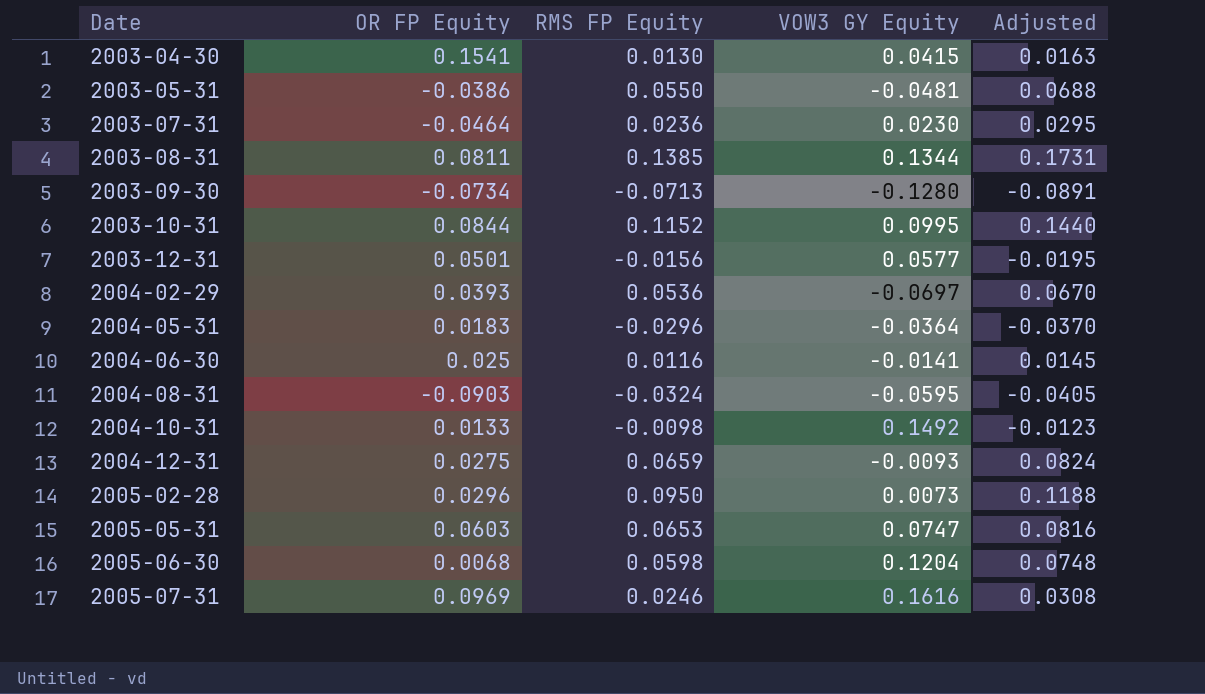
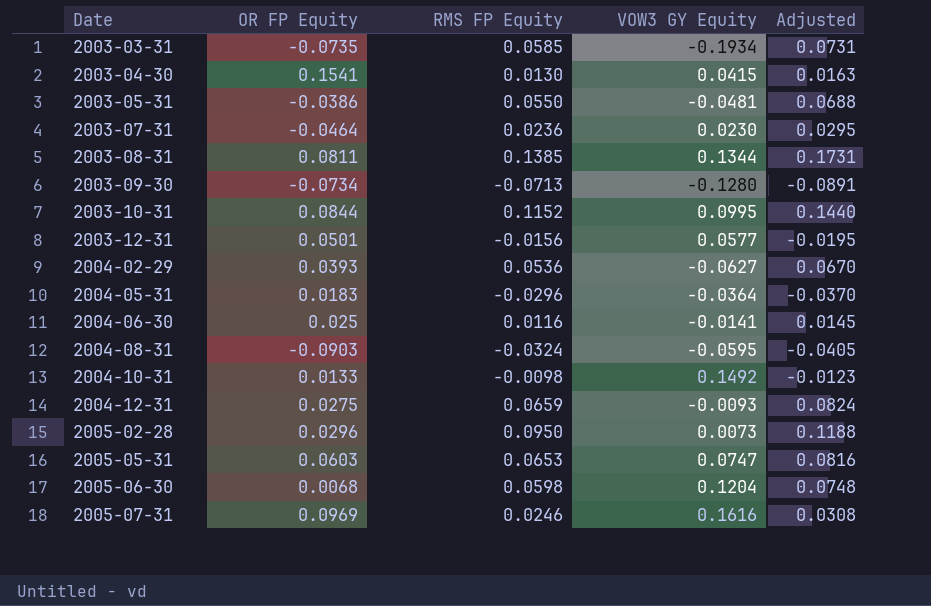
row 2003-03-31: none -> -0.0735 | 0.0585 | -0.1934 | 0.0731
2004-02-29 | VOW3 GY Equity: -0.0697 -> -0.0627

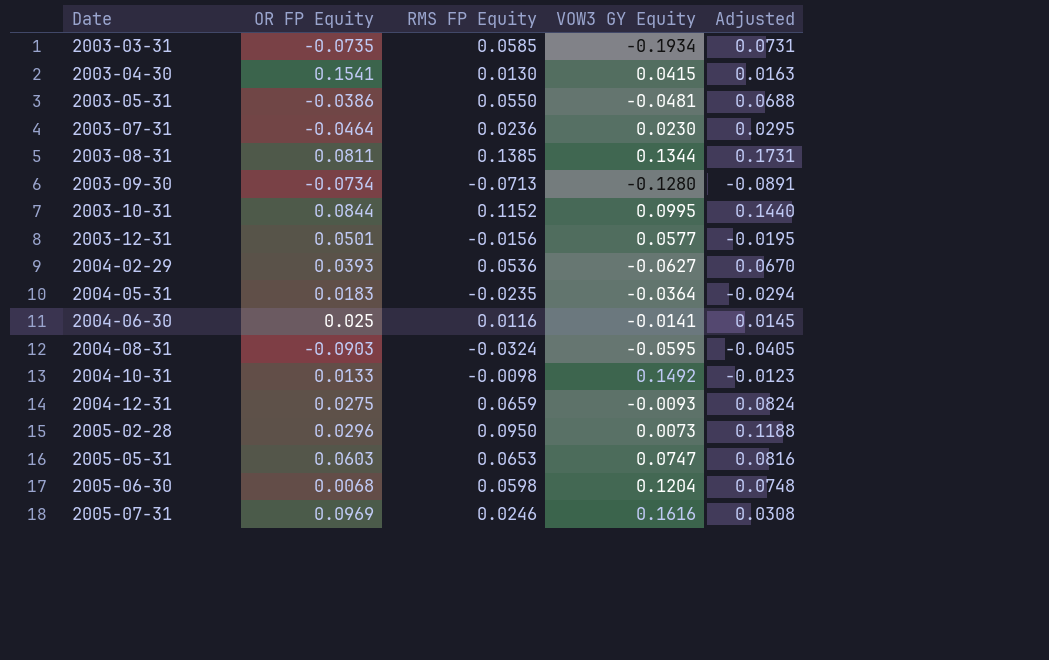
2004-05-31 | RMS FP Equity: -0.0296 -> -0.0235
2004-05-31 | Adjusted: -0.0370 -> -0.0294

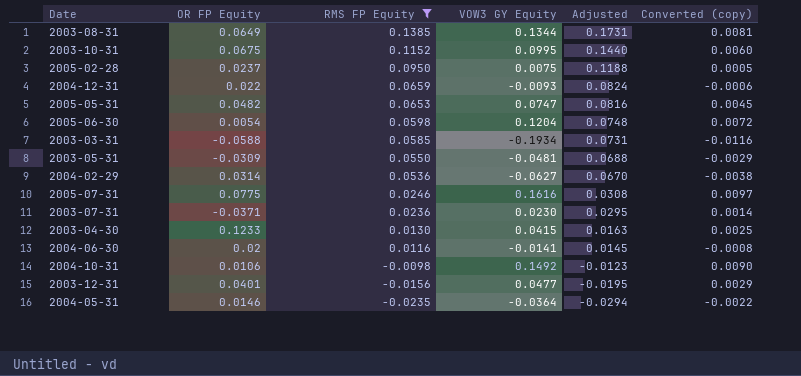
filter: none -> RMS FP Equity >= -0.0235
row order: Date ascending -> RMS FP Equity descending
column Converted (copy) | formula: none -> [VOW3 GY Equity] * 0.06
2003-08-31 | OR FP Equity: 0.0811 -> 0.0649
2003-10-31 | OR FP Equity: 0.0844 -> 0.0675
2005-02-28 | OR FP Equity: 0.0296 -> 0.0237
2005-02-28 | VOW3 GY Equity: 0.0073 -> 0.0075
2004-12-31 | OR FP Equity: 0.0275 -> 0.022
2005-05-31 | OR FP Equity: 0.0603 -> 0.0482
2005-06-30 | OR FP Equity: 0.0068 -> 0.0054
2003-03-31 | OR FP Equity: -0.0735 -> -0.0588
2003-05-31 | OR FP Equity: -0.0386 -> -0.0309
2004-02-29 | OR FP Equity: 0.0393 -> 0.0314
2005-07-31 | OR FP Equity: 0.0969 -> 0.0775
2003-07-31 | OR FP Equity: -0.0464 -> -0.0371
2003-04-30 | OR FP Equity: 0.1541 -> 0.1233
2004-06-30 | OR FP Equity: 0.025 -> 0.02
2004-10-31 | OR FP Equity: 0.0133 -> 0.0106
2003-12-31 | OR FP Equity: 0.0501 -> 0.0401
2003-12-31 | VOW3 GY Equity: 0.0577 -> 0.0477
2004-05-31 | OR FP Equity: 0.0183 -> 0.0146

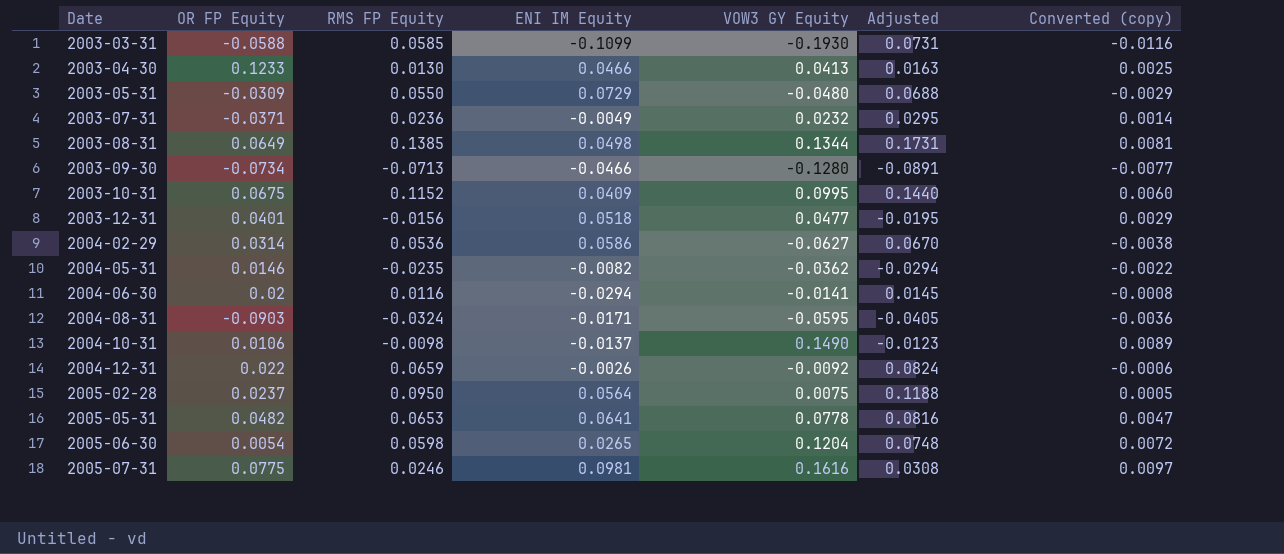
filter: RMS FP Equity >= -0.0235 -> none
row order: RMS FP Equity descending -> Date ascending
column ENI IM Equity | position: none -> 4
2003-03-31 | VOW3 GY Equity: -0.1934 -> -0.1930
2003-04-30 | VOW3 GY Equity: 0.0415 -> 0.0413
2003-05-31 | VOW3 GY Equity: -0.0481 -> -0.0480
2003-07-31 | VOW3 GY Equity: 0.0230 -> 0.0232
2004-05-31 | VOW3 GY Equity: -0.0364 -> -0.0362
2004-10-31 | VOW3 GY Equity: 0.1492 -> 0.1490
2004-10-31 | Converted (copy): 0.0090 -> 0.0089
2004-12-31 | VOW3 GY Equity: -0.0093 -> -0.0092
2005-05-31 | VOW3 GY Equity: 0.0747 -> 0.0778
2005-05-31 | Converted (copy): 0.0045 -> 0.0047

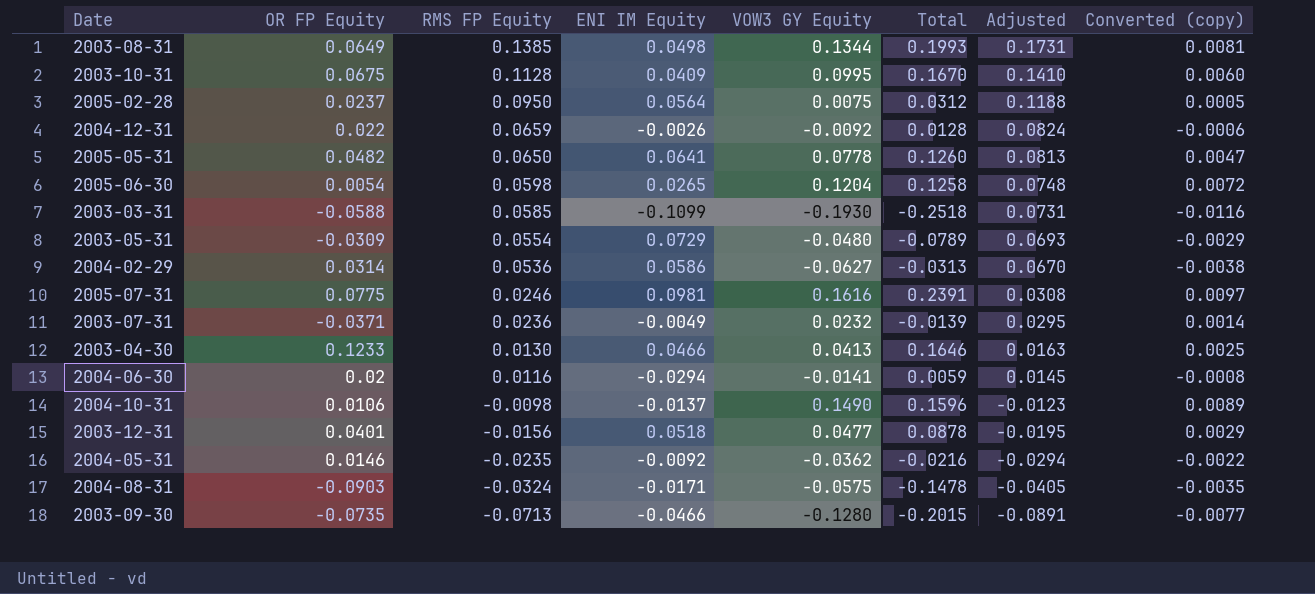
row order: Date ascending -> RMS FP Equity descending
column Total | formula: none -> [OR FP Equity] + [VOW3 GY Equity]
2003-10-31 | RMS FP Equity: 0.1152 -> 0.1128
2003-10-31 | Adjusted: 0.1440 -> 0.1410
2005-05-31 | RMS FP Equity: 0.0653 -> 0.0650
2005-05-31 | Adjusted: 0.0816 -> 0.0813
2003-05-31 | RMS FP Equity: 0.0550 -> 0.0554
2003-05-31 | Adjusted: 0.0688 -> 0.0693
2004-05-31 | ENI IM Equity: -0.0082 -> -0.0092
2004-08-31 | VOW3 GY Equity: -0.0595 -> -0.0575
2004-08-31 | Converted (copy): -0.0036 -> -0.0035
2003-09-30 | OR FP Equity: -0.0734 -> -0.0735

